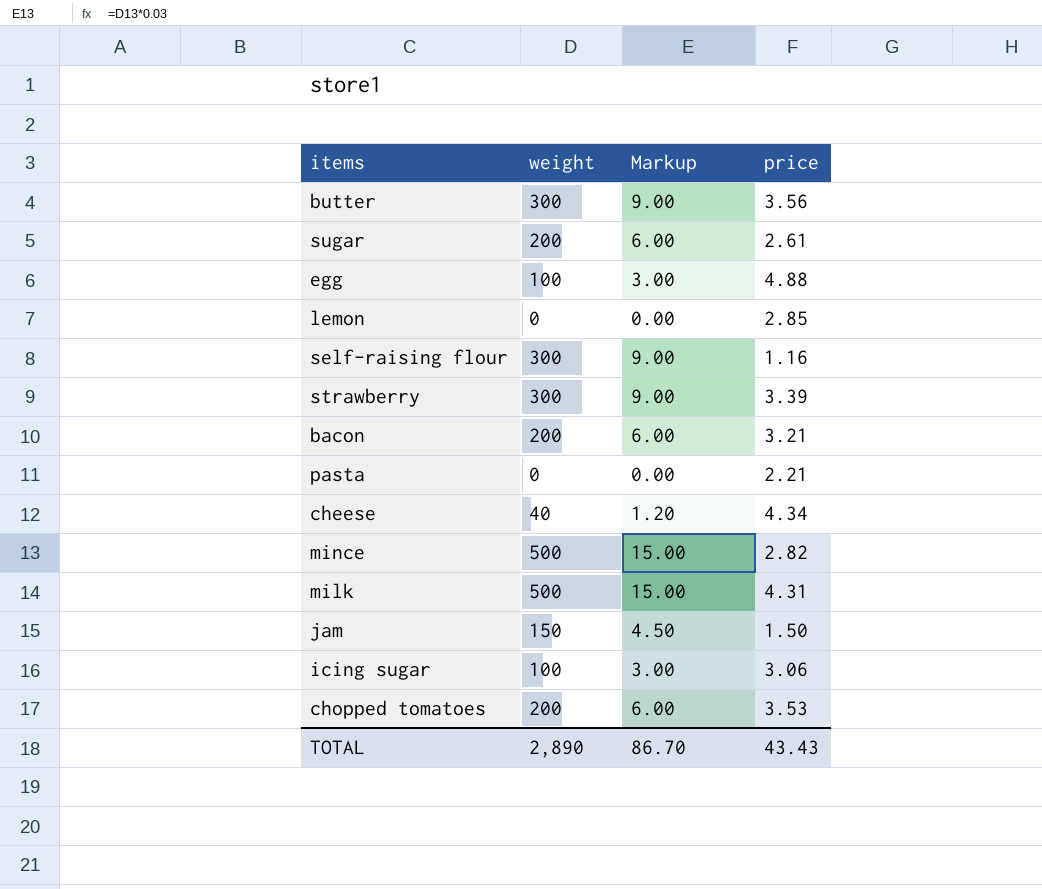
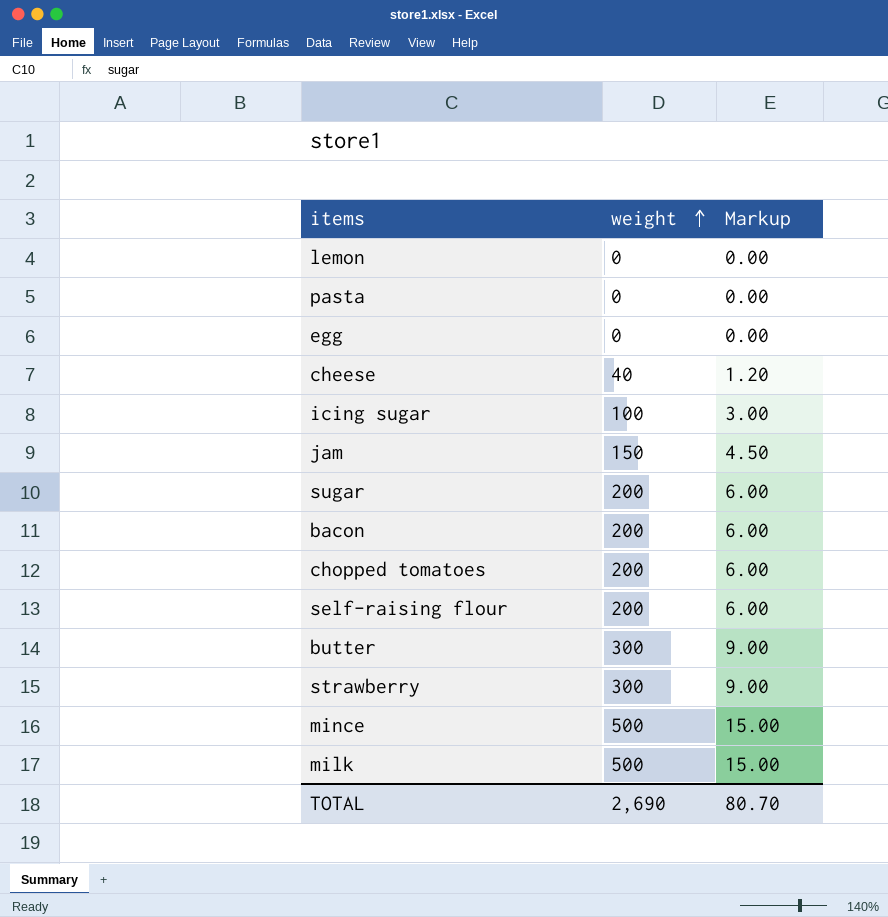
row order: none -> weight ascending
column price | position: 4 -> none
egg | weight: 100 -> 0
egg | Markup: 3.00 -> 0.00
self-raising flour | weight: 300 -> 200
self-raising flour | Markup: 9.00 -> 6.00
TOTAL | weight: 2,890 -> 2,690
TOTAL | Markup: 86.70 -> 80.70

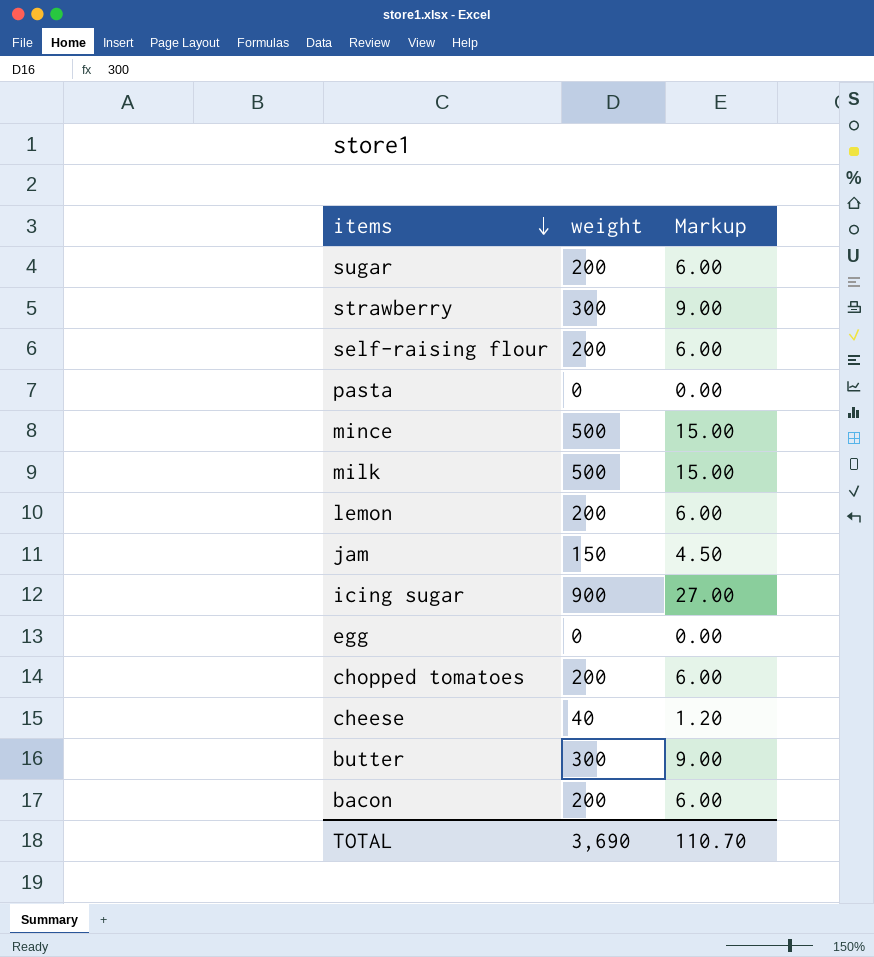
row order: weight ascending -> items descending
lemon | weight: 0 -> 200
lemon | Markup: 0.00 -> 6.00
icing sugar | weight: 100 -> 900
icing sugar | Markup: 3.00 -> 27.00
TOTAL | weight: 2,690 -> 3,690
TOTAL | Markup: 80.70 -> 110.70

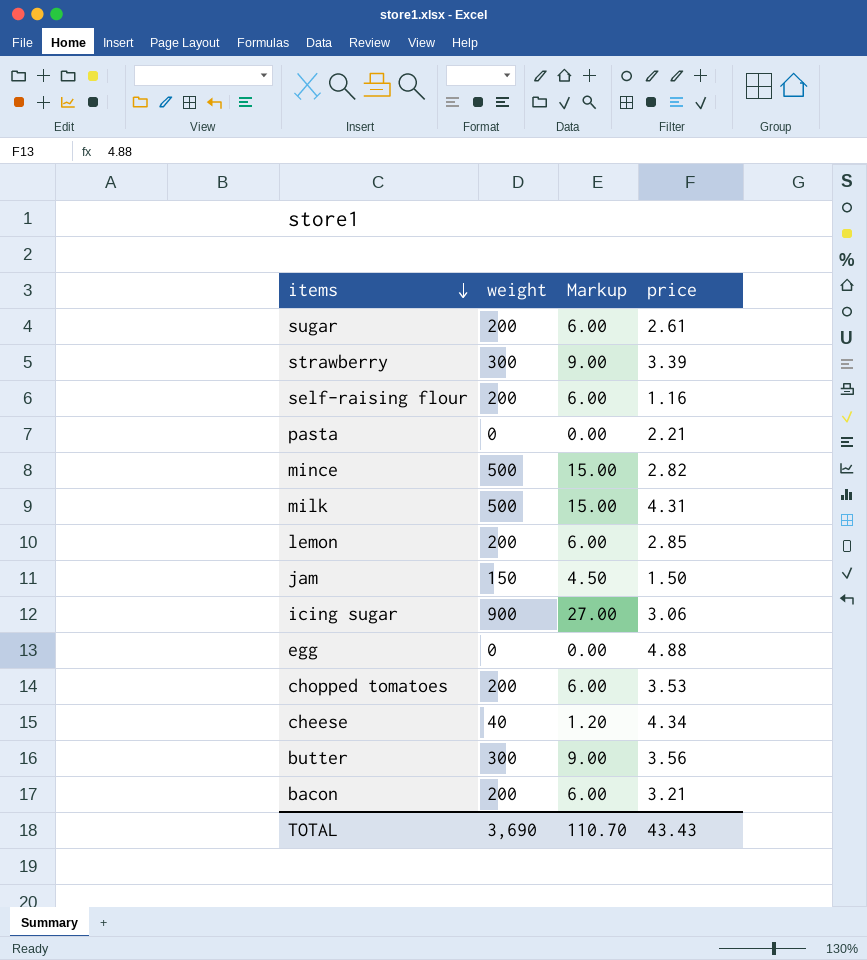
column price | position: none -> 4

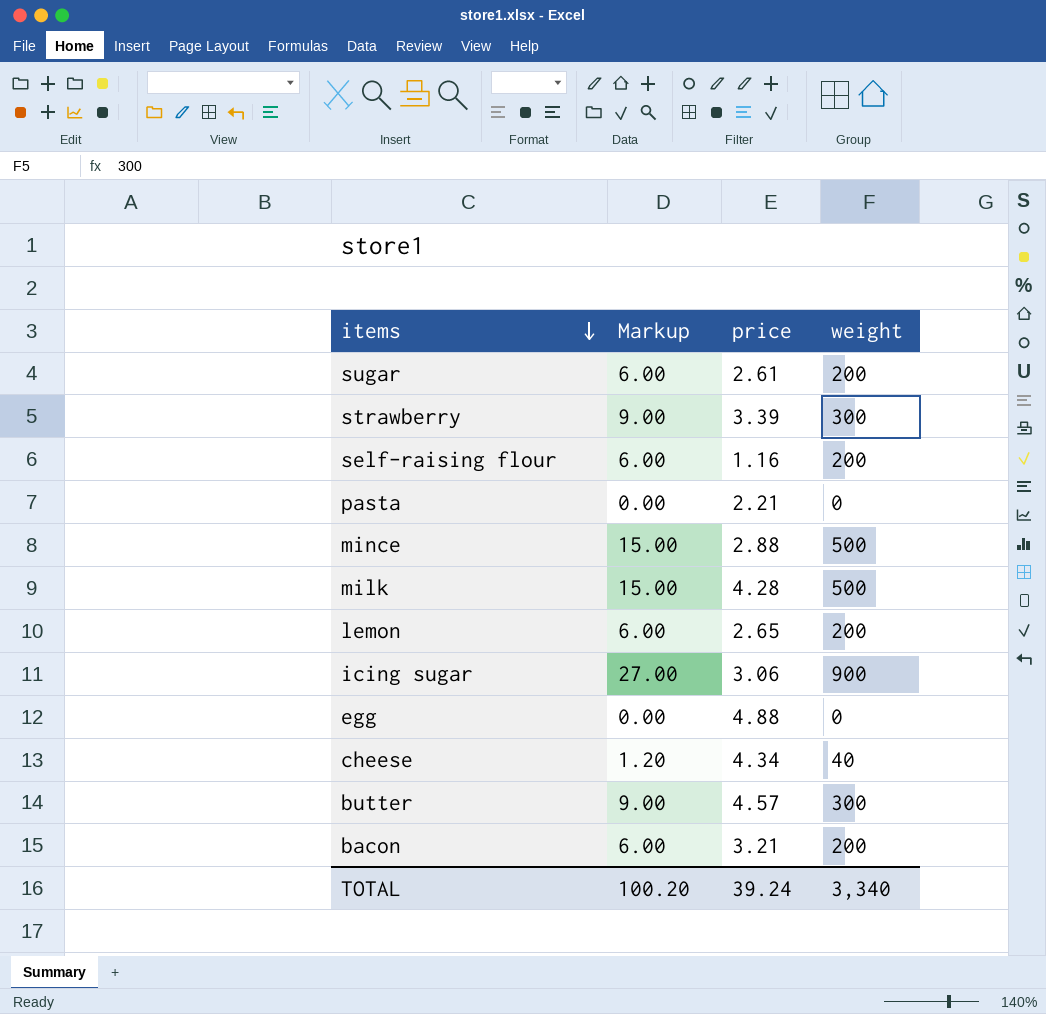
column weight | position: 2 -> 4
row jam: 150 | 4.50 | 1.50 -> none
row chopped tomatoes: 200 | 6.00 | 3.53 -> none
mince | price: 2.82 -> 2.88
milk | price: 4.31 -> 4.28
lemon | price: 2.85 -> 2.65
butter | price: 3.56 -> 4.57
TOTAL | Markup: 110.70 -> 100.20
TOTAL | price: 43.43 -> 39.24
TOTAL | weight: 3,690 -> 3,340

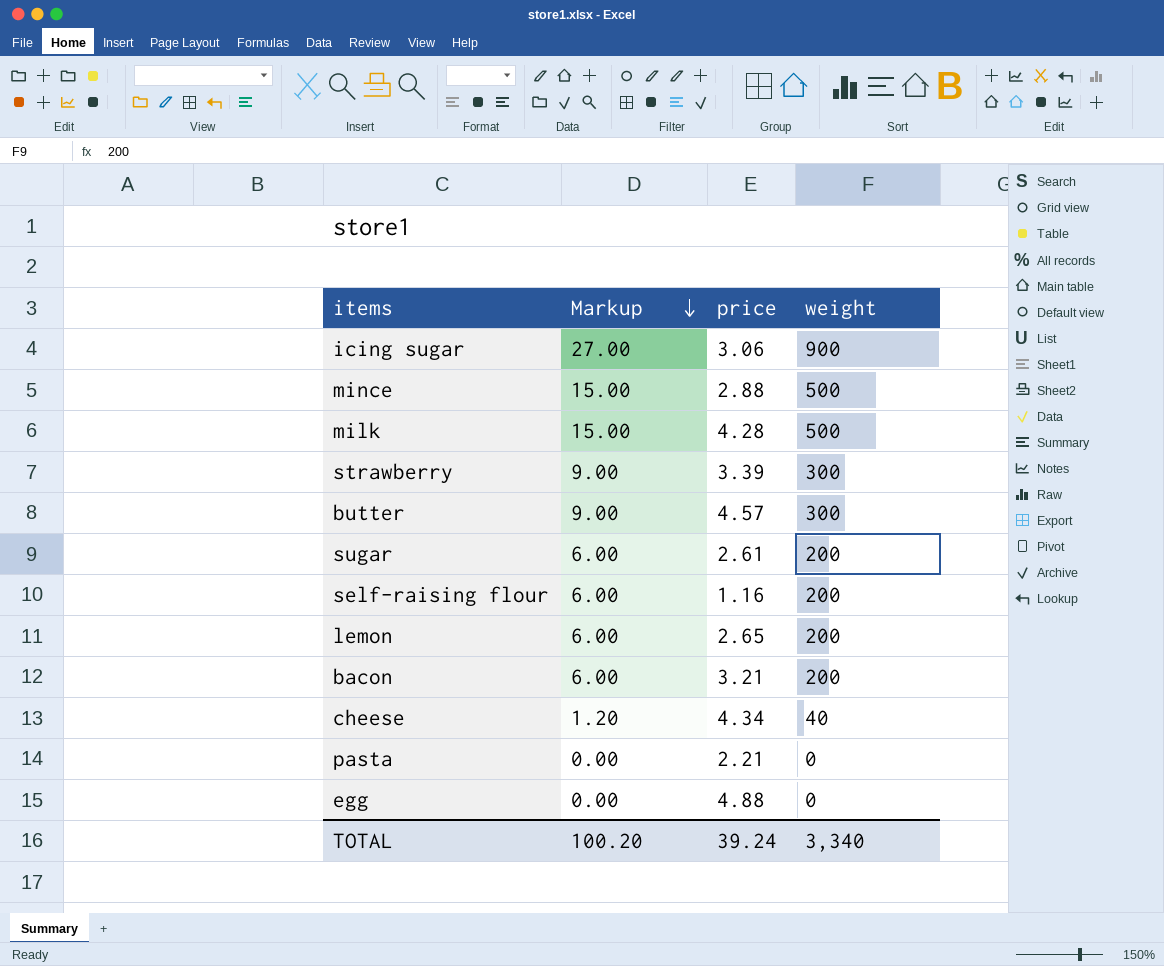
row order: items descending -> Markup descending

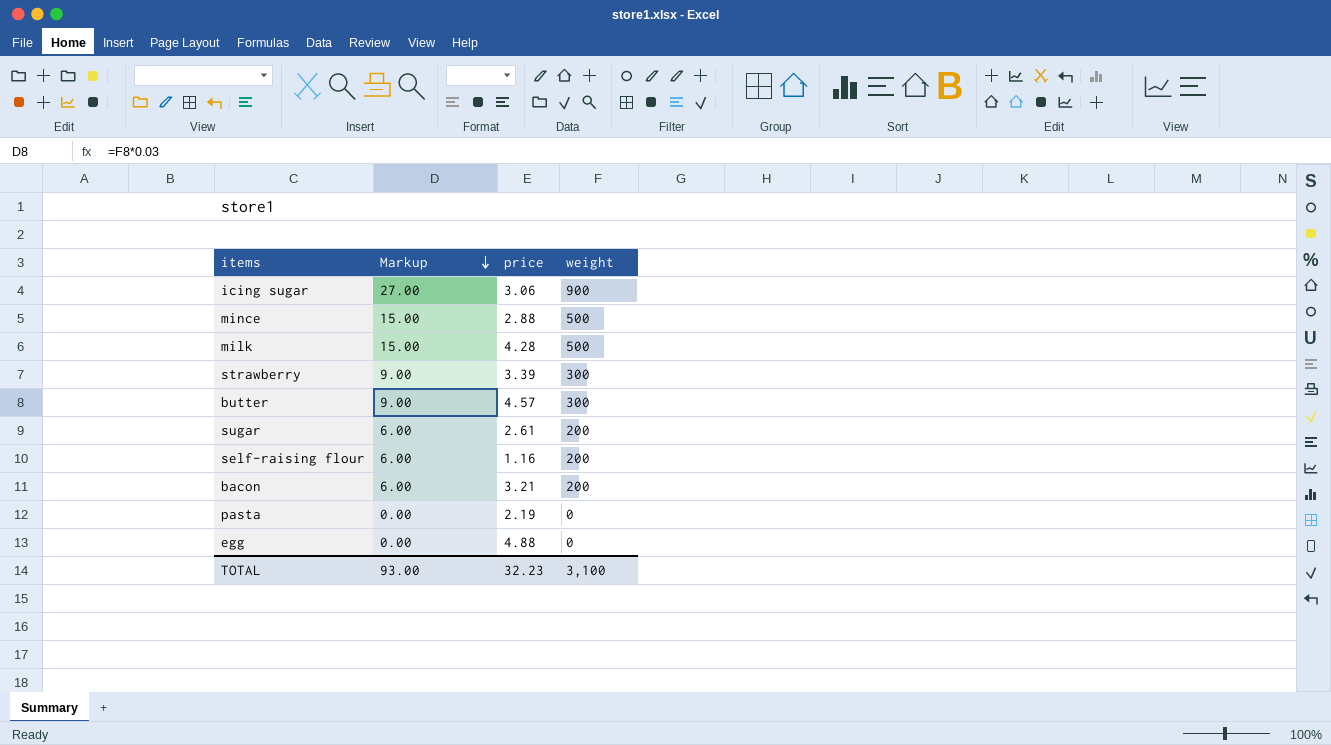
row lemon: 6.00 | 2.65 | 200 -> none
row cheese: 1.20 | 4.34 | 40 -> none
pasta | price: 2.21 -> 2.19
TOTAL | Markup: 100.20 -> 93.00
TOTAL | price: 39.24 -> 32.23
TOTAL | weight: 3,340 -> 3,100

